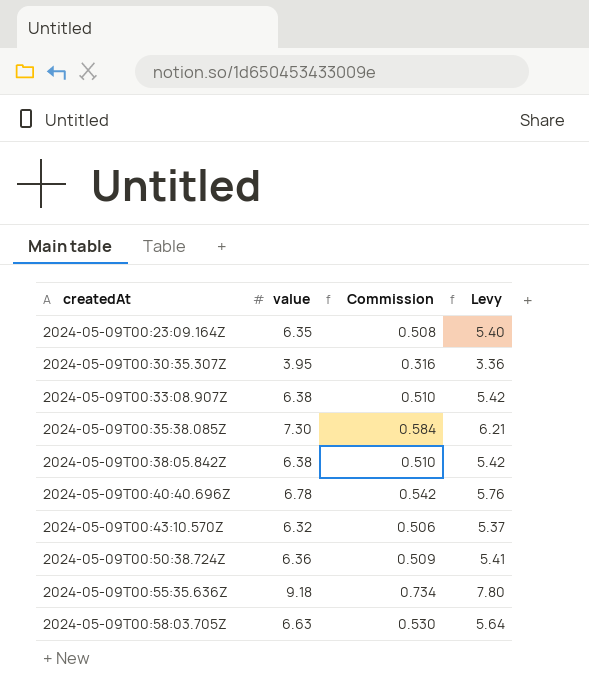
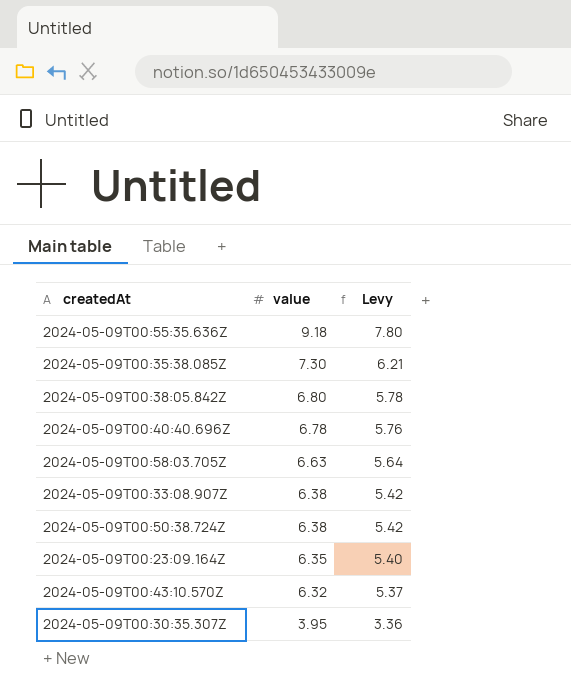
row order: createdAt ascending -> value descending
column Commission | formula: [value] * 0.08 -> none
2024-05-09T00:38:05.842Z | value: 6.38 -> 6.80
2024-05-09T00:38:05.842Z | Levy: 5.42 -> 5.78
2024-05-09T00:50:38.724Z | value: 6.36 -> 6.38
2024-05-09T00:50:38.724Z | Levy: 5.41 -> 5.42

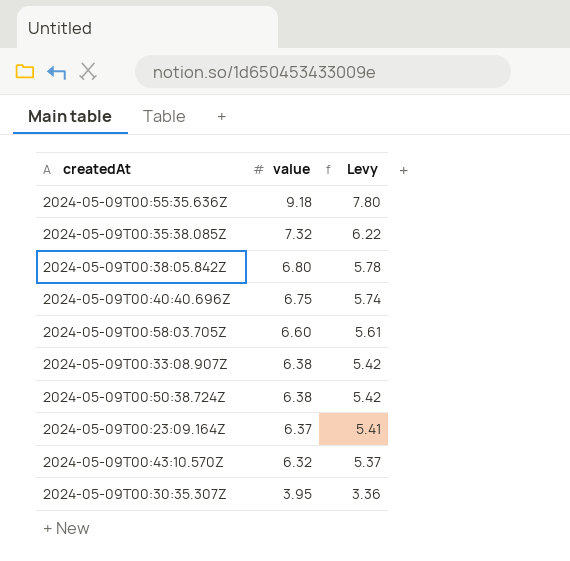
2024-05-09T00:35:38.085Z | value: 7.30 -> 7.32
2024-05-09T00:35:38.085Z | Levy: 6.21 -> 6.22
2024-05-09T00:40:40.696Z | value: 6.78 -> 6.75
2024-05-09T00:40:40.696Z | Levy: 5.76 -> 5.74
2024-05-09T00:58:03.705Z | value: 6.63 -> 6.60
2024-05-09T00:58:03.705Z | Levy: 5.64 -> 5.61
2024-05-09T00:23:09.164Z | value: 6.35 -> 6.37
2024-05-09T00:23:09.164Z | Levy: 5.40 -> 5.41

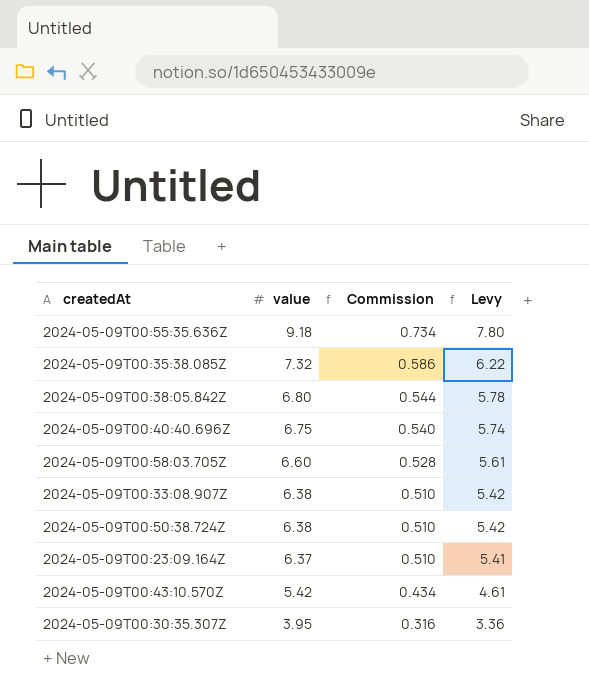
column Commission | formula: none -> [value] * 0.08
2024-05-09T00:43:10.570Z | value: 6.32 -> 5.42
2024-05-09T00:43:10.570Z | Levy: 5.37 -> 4.61

